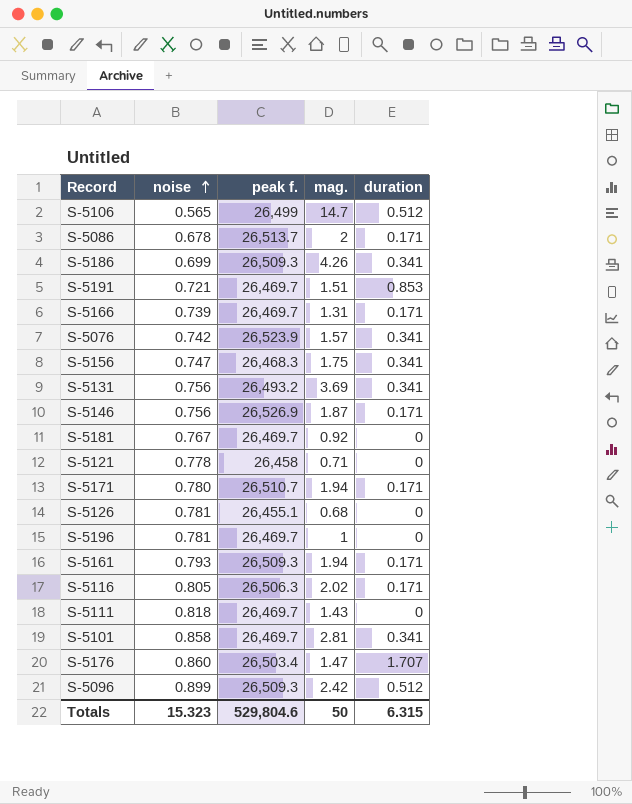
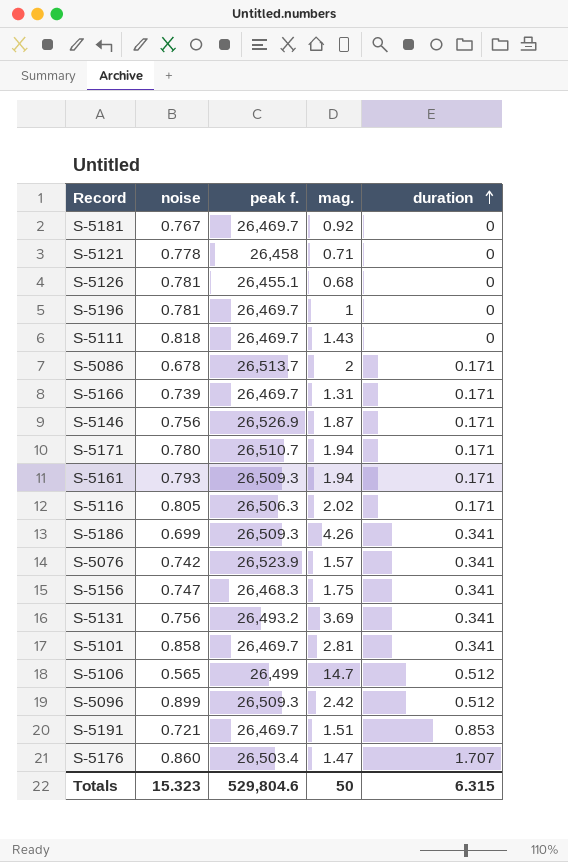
row order: noise ascending -> duration ascending

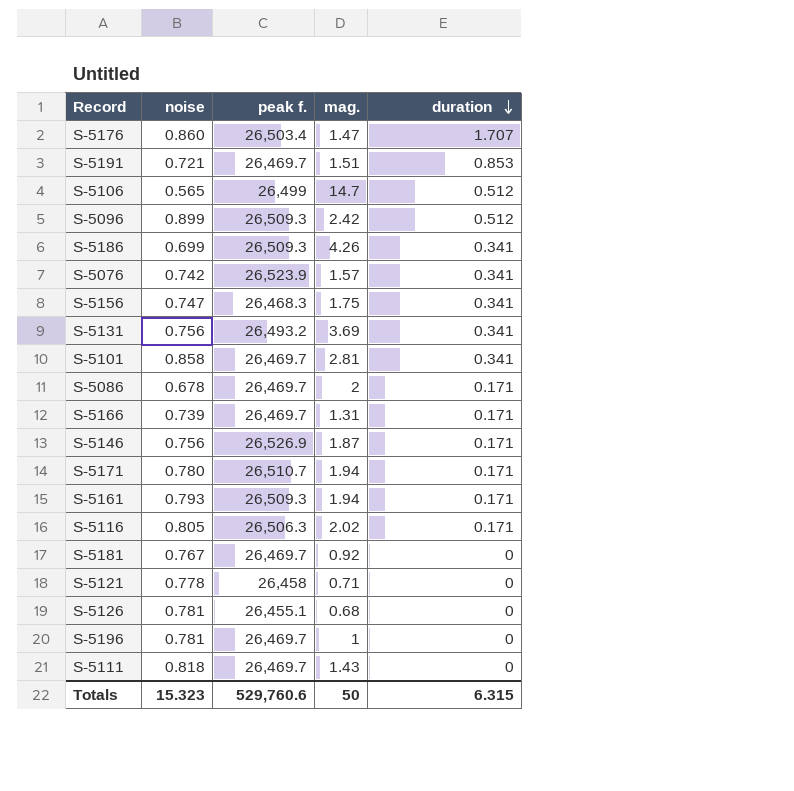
row order: duration ascending -> duration descending
S-5086 | peak f.: 26,513.7 -> 26,469.7
Totals | peak f.: 529,804.6 -> 529,760.6

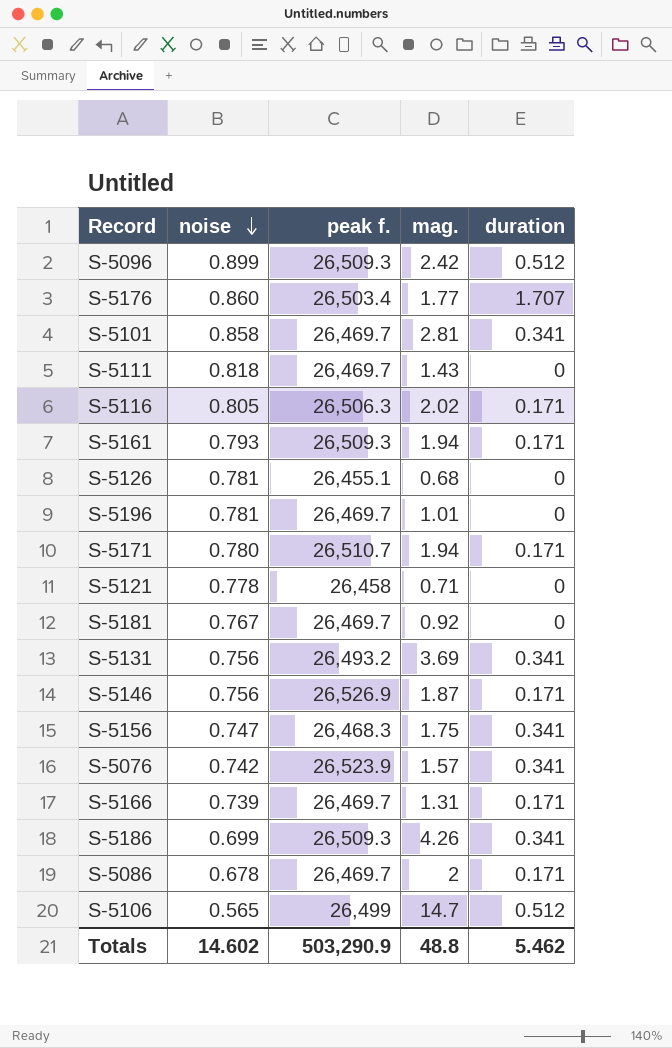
row order: duration descending -> noise descending
row S-5191: 0.721 | 26,469.7 | 1.51 | 0.853 -> none
S-5176 | mag.: 1.47 -> 1.77
S-5196 | mag.: 1 -> 1.01
Totals | noise: 15.323 -> 14.602
Totals | peak f.: 529,760.6 -> 503,290.9
Totals | mag.: 50 -> 48.8
Totals | duration: 6.315 -> 5.462

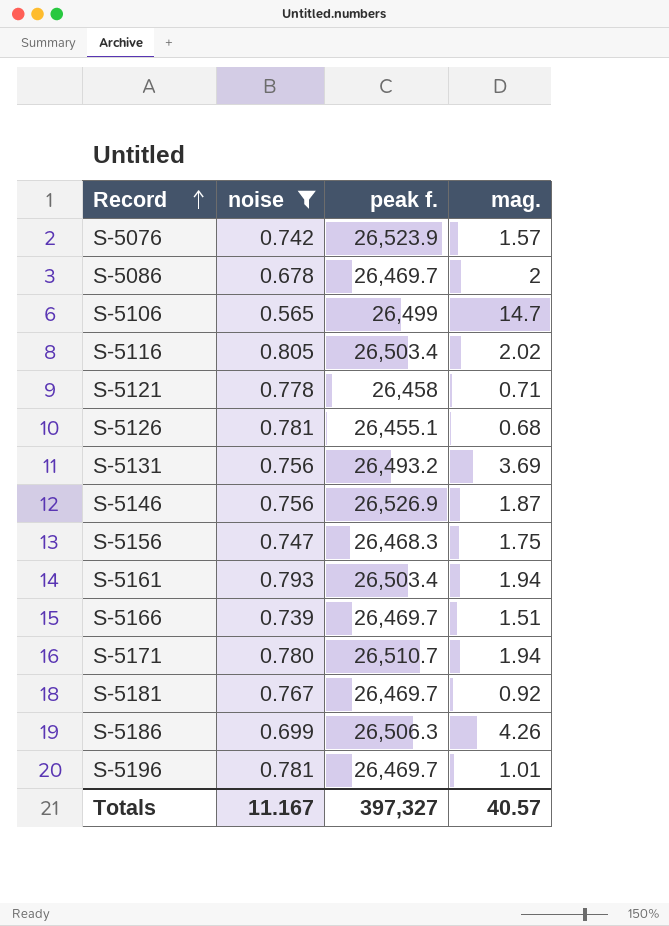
filter: none -> noise <= 0.805
row order: noise descending -> Record ascending
column duration | position: 5 -> none
S-5116 | peak f.: 26,506.3 -> 26,503.4
S-5161 | peak f.: 26,509.3 -> 26,503.4
S-5166 | mag.: 1.31 -> 1.51
S-5186 | peak f.: 26,509.3 -> 26,506.3
Totals | noise: 14.602 -> 11.167
Totals | peak f.: 503,290.9 -> 397,327
Totals | mag.: 48.8 -> 40.57

